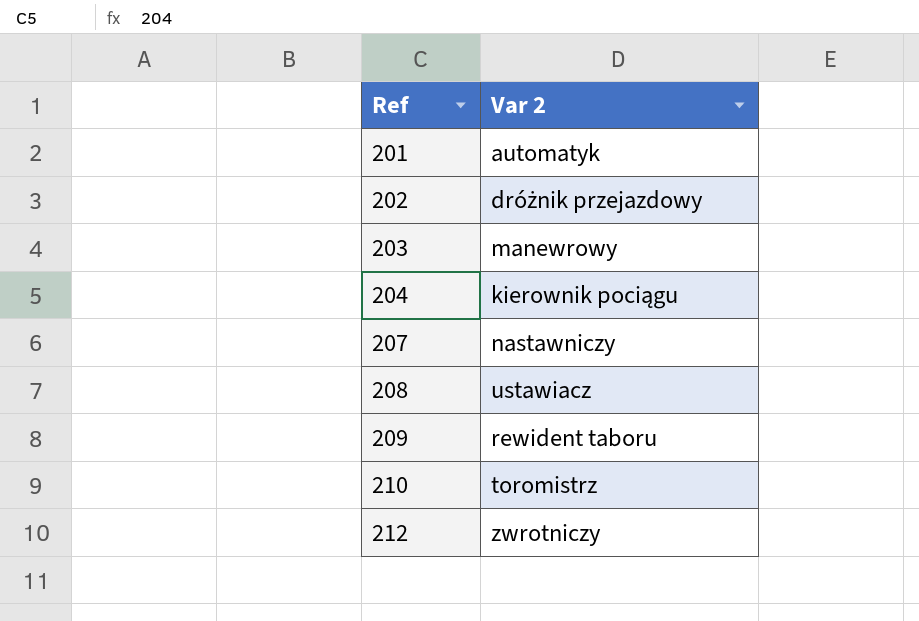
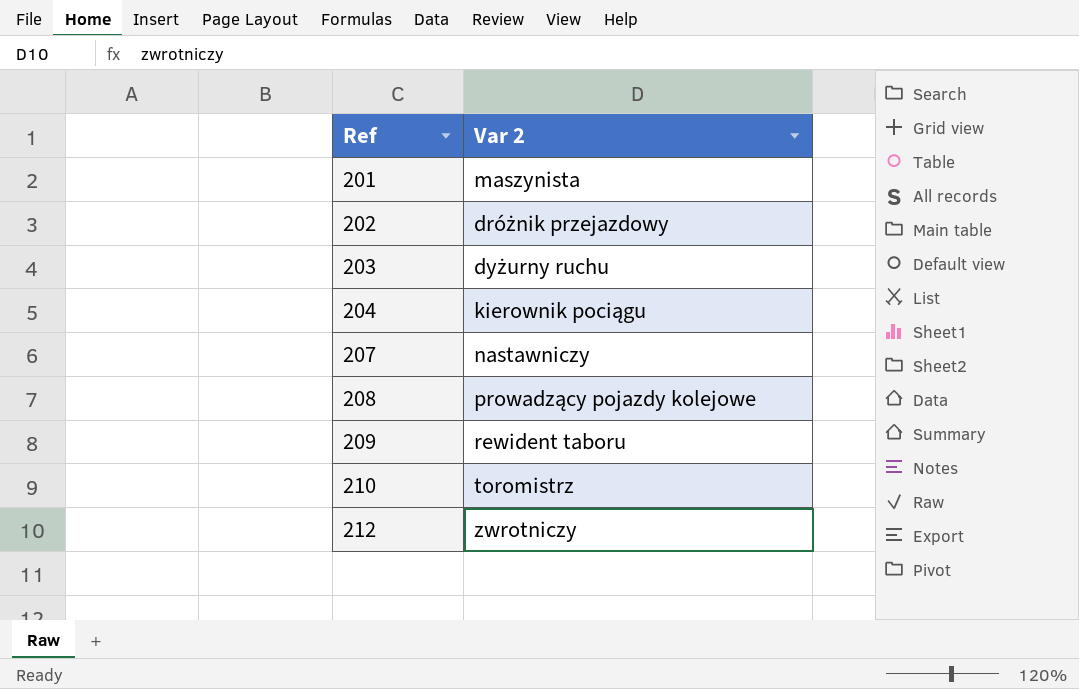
201 | Var 2: automatyk -> maszynista
203 | Var 2: manewrowy -> dyżurny ruchu
208 | Var 2: ustawiacz -> prowadzący pojazdy kolejowe

